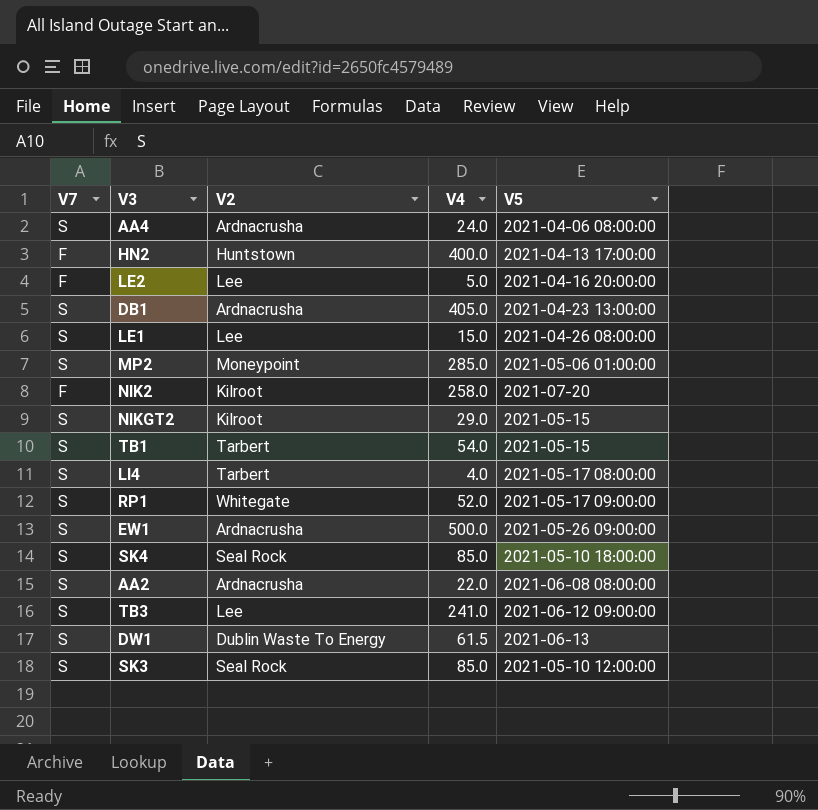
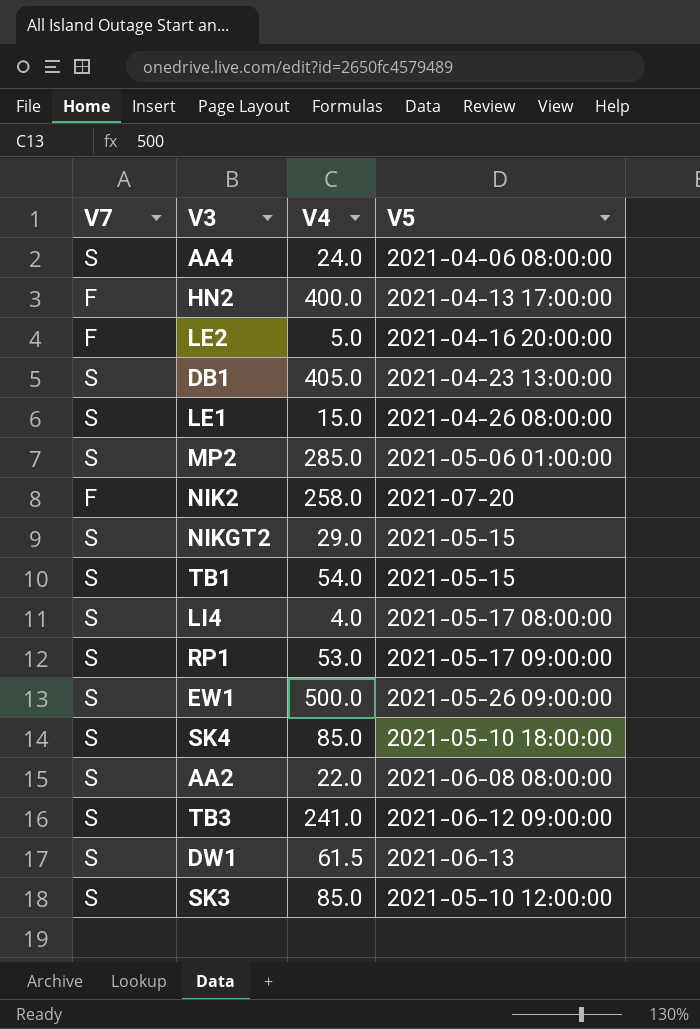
column V2 | position: 3 -> none
RP1 | V4: 52.0 -> 53.0

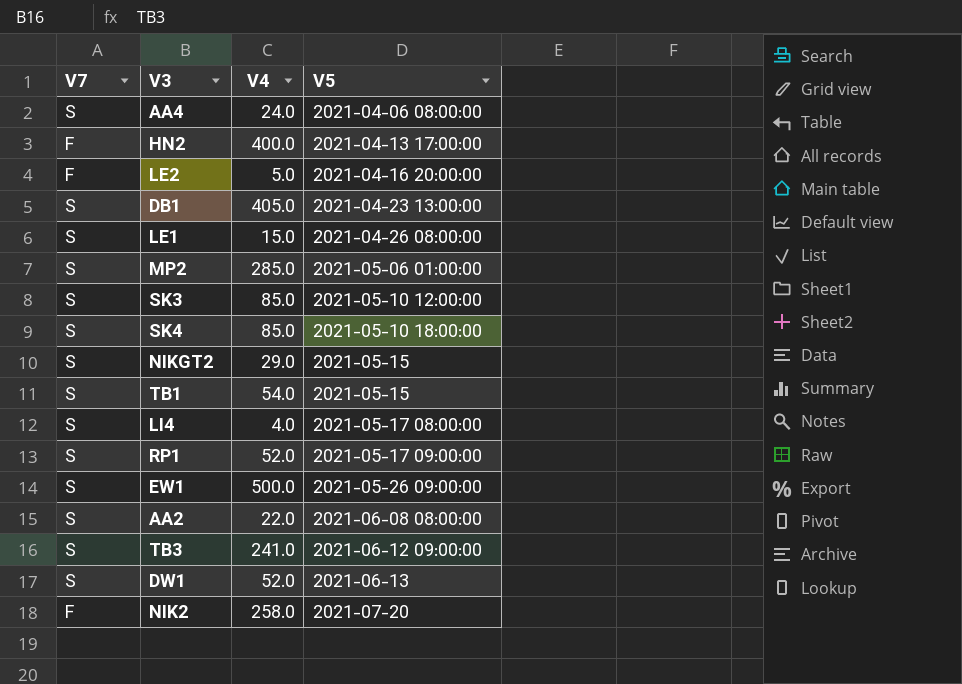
row order: none -> V5 ascending
RP1 | V4: 53.0 -> 52.0
DW1 | V4: 61.5 -> 52.0

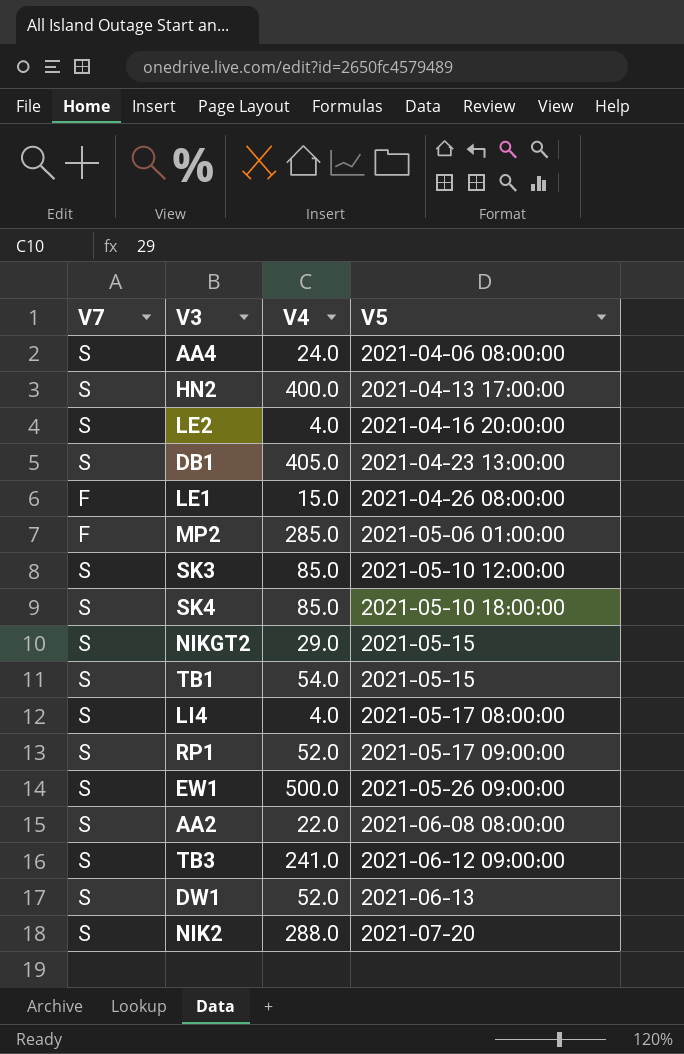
HN2 | V7: F -> S
LE2 | V7: F -> S
LE2 | V4: 5.0 -> 4.0
LE1 | V7: S -> F
MP2 | V7: S -> F
NIK2 | V7: F -> S
NIK2 | V4: 258.0 -> 288.0

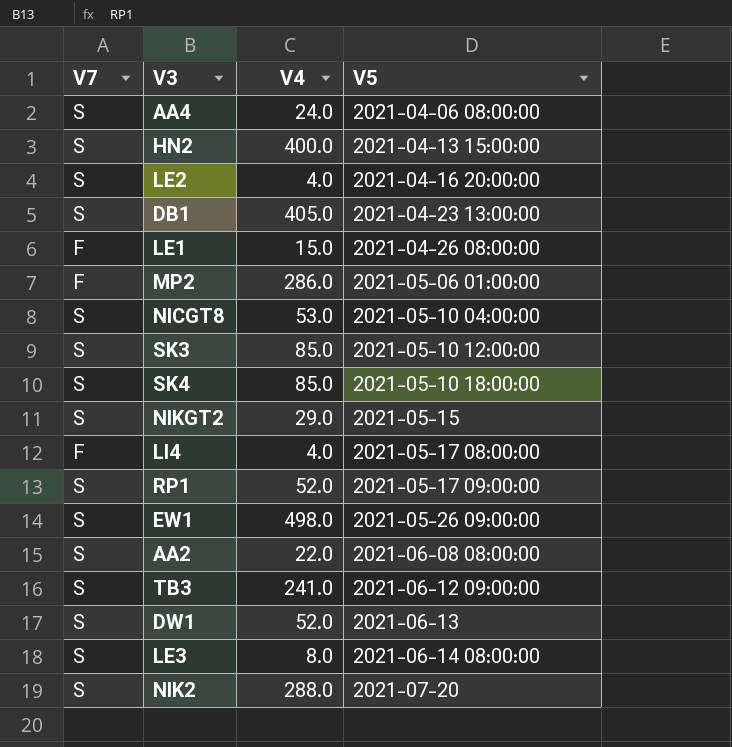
row TB1: S | 54.0 | 2021-05-15 -> none
HN2 | V5: 2021-04-13 17:00:00 -> 2021-04-13 15:00:00
MP2 | V4: 285.0 -> 286.0
row NICGT8: none -> S | 53.0 | 2021-05-10 04:00:00
LI4 | V7: S -> F
EW1 | V4: 500.0 -> 498.0
row LE3: none -> S | 8.0 | 2021-06-14 08:00:00

